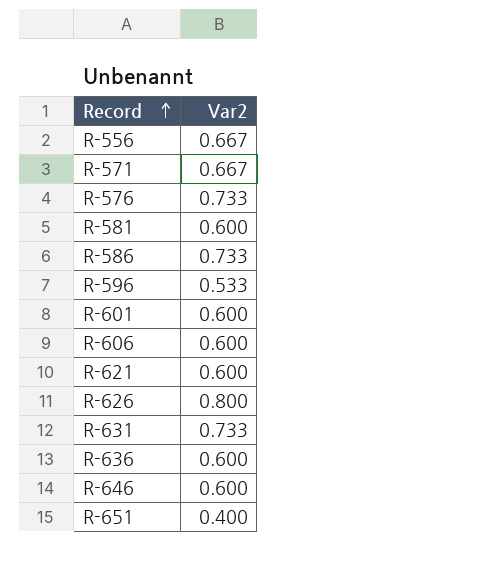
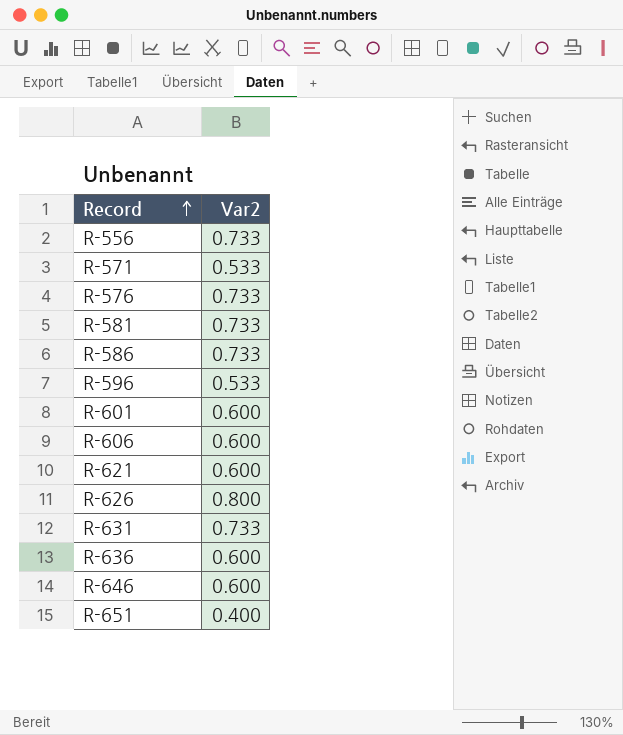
R-556 | Var2: 0.667 -> 0.733
R-571 | Var2: 0.667 -> 0.533
R-581 | Var2: 0.600 -> 0.733

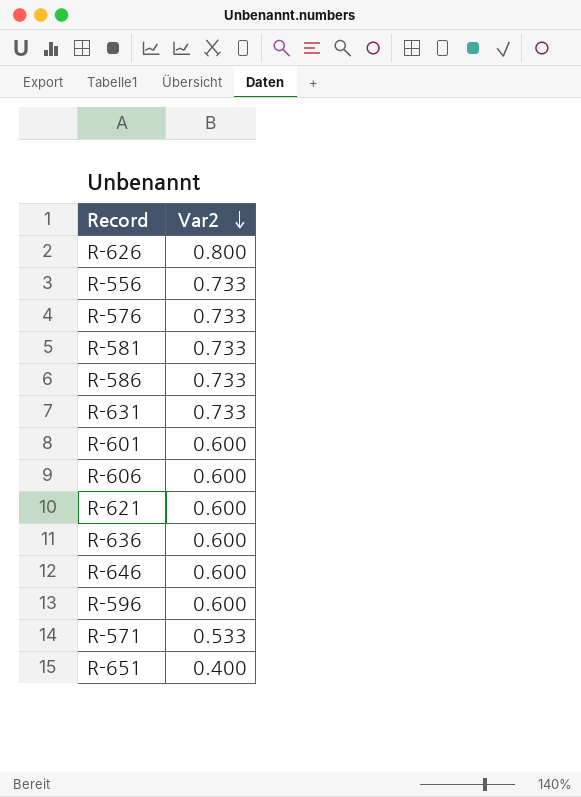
row order: Record ascending -> Var2 descending
R-596 | Var2: 0.533 -> 0.600

